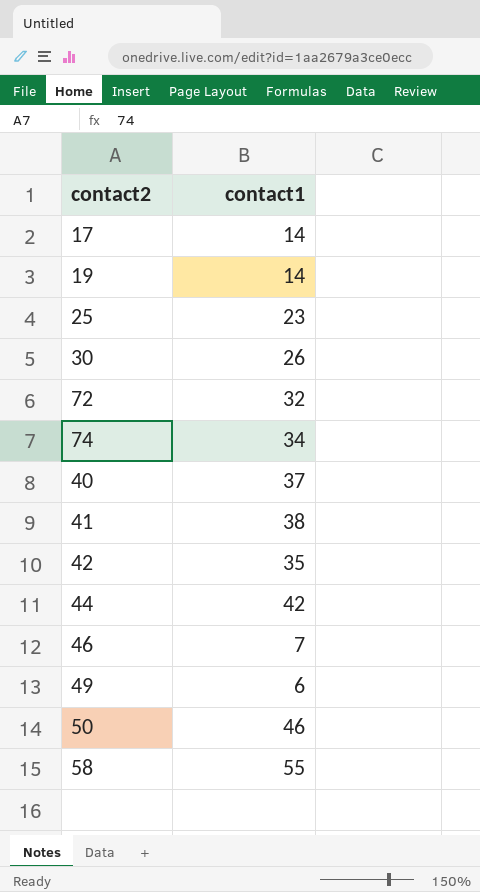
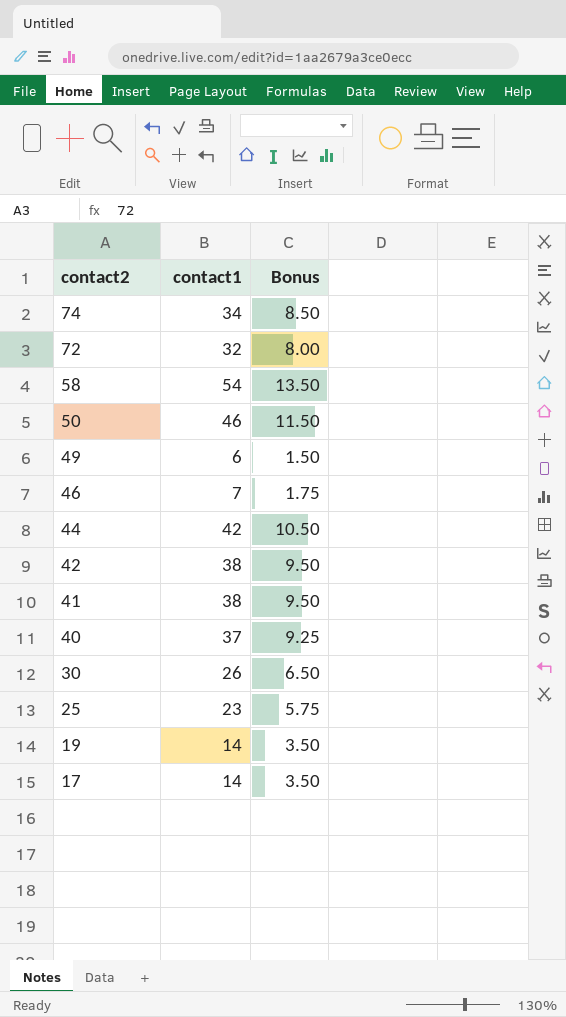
row order: none -> contact2 descending
column Bonus | formula: none -> [contact1] * 0.25
58 | contact1: 55 -> 54
42 | contact1: 35 -> 38

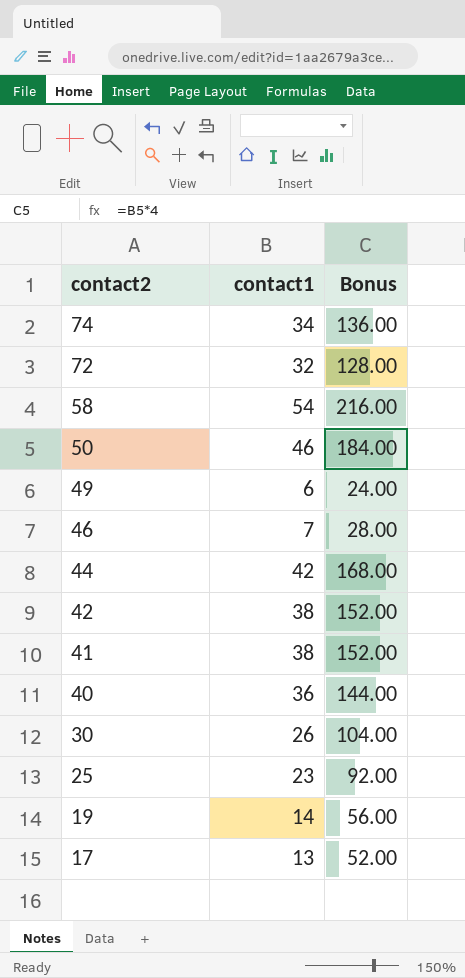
column Bonus | formula: [contact1] * 0.25 -> [contact1] * 4
40 | contact1: 37 -> 36
17 | contact1: 14 -> 13

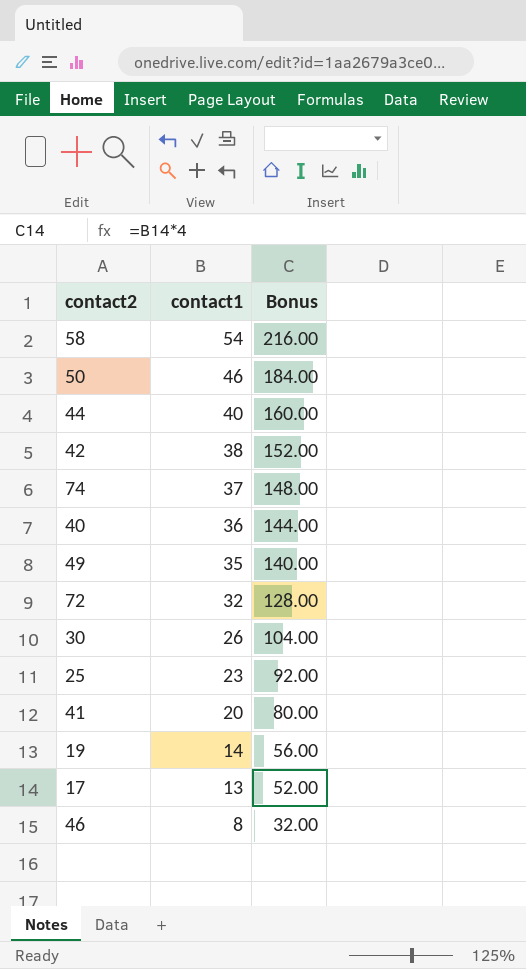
row order: contact2 descending -> contact1 descending
44 | contact1: 42 -> 40
44 | Bonus: 168.00 -> 160.00
74 | contact1: 34 -> 37
74 | Bonus: 136.00 -> 148.00
49 | contact1: 6 -> 35
49 | Bonus: 24.00 -> 140.00
41 | contact1: 38 -> 20
41 | Bonus: 152.00 -> 80.00
46 | contact1: 7 -> 8
46 | Bonus: 28.00 -> 32.00

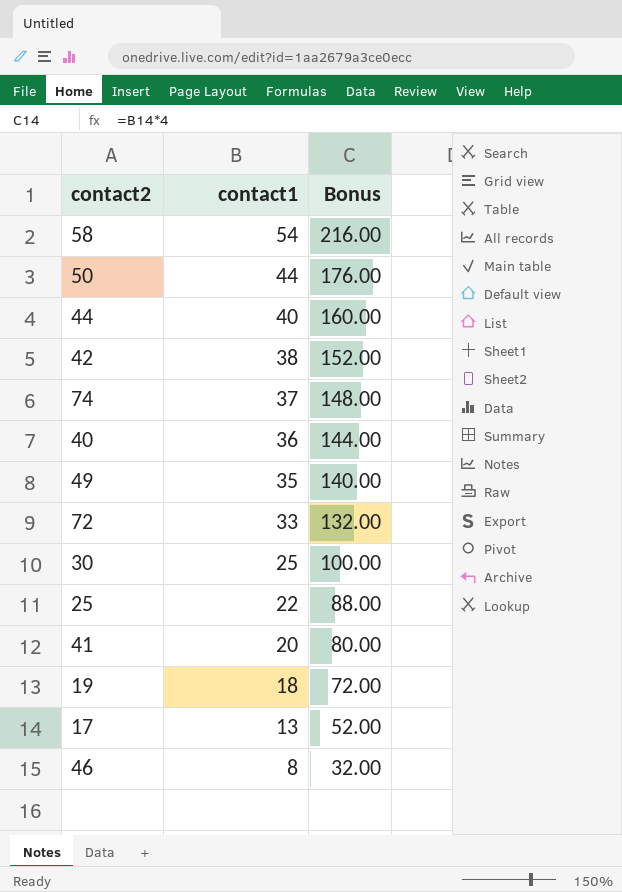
50 | contact1: 46 -> 44
50 | Bonus: 184.00 -> 176.00
72 | contact1: 32 -> 33
72 | Bonus: 128.00 -> 132.00
30 | contact1: 26 -> 25
30 | Bonus: 104.00 -> 100.00
25 | contact1: 23 -> 22
25 | Bonus: 92.00 -> 88.00
19 | contact1: 14 -> 18
19 | Bonus: 56.00 -> 72.00

